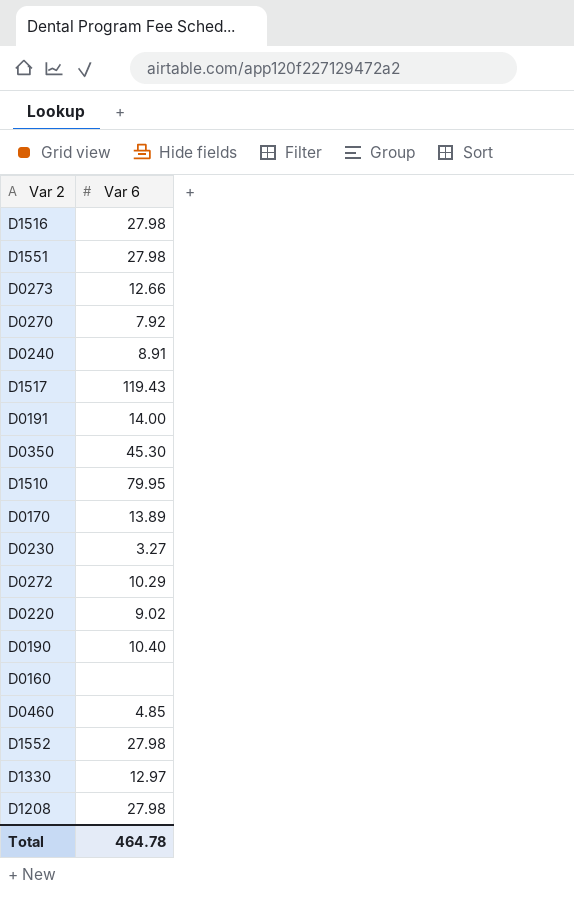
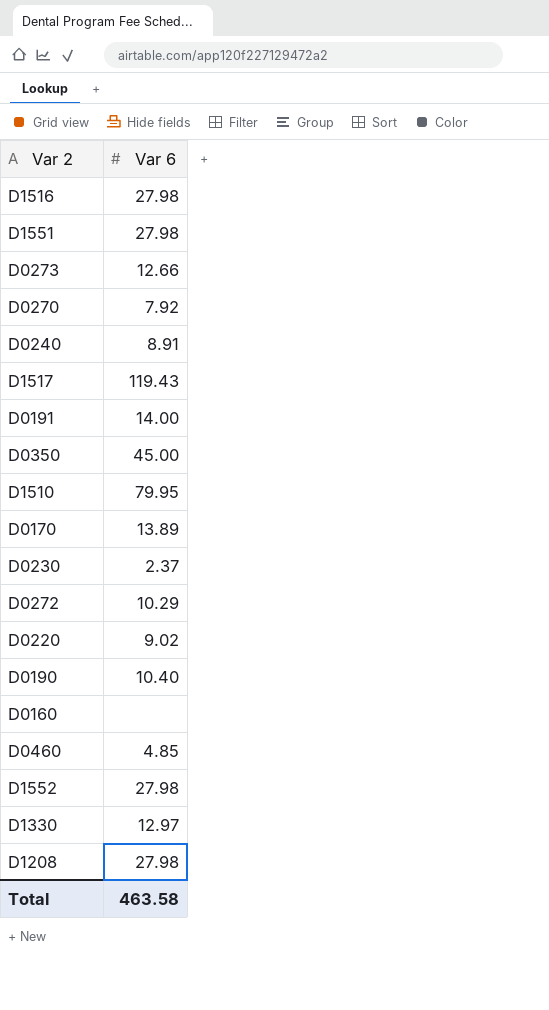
D0350 | Var 6: 45.30 -> 45.00
D0230 | Var 6: 3.27 -> 2.37
Total | Var 6: 464.78 -> 463.58

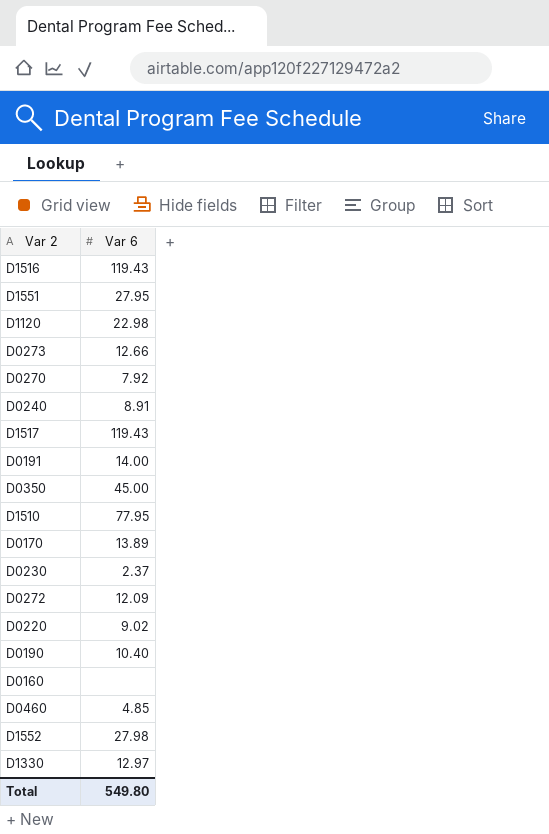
row D1208: 27.98 -> none
D1516 | Var 6: 27.98 -> 119.43
D1551 | Var 6: 27.98 -> 27.95
row D1120: none -> 22.98
D1510 | Var 6: 79.95 -> 77.95
D0272 | Var 6: 10.29 -> 12.09
Total | Var 6: 463.58 -> 549.80

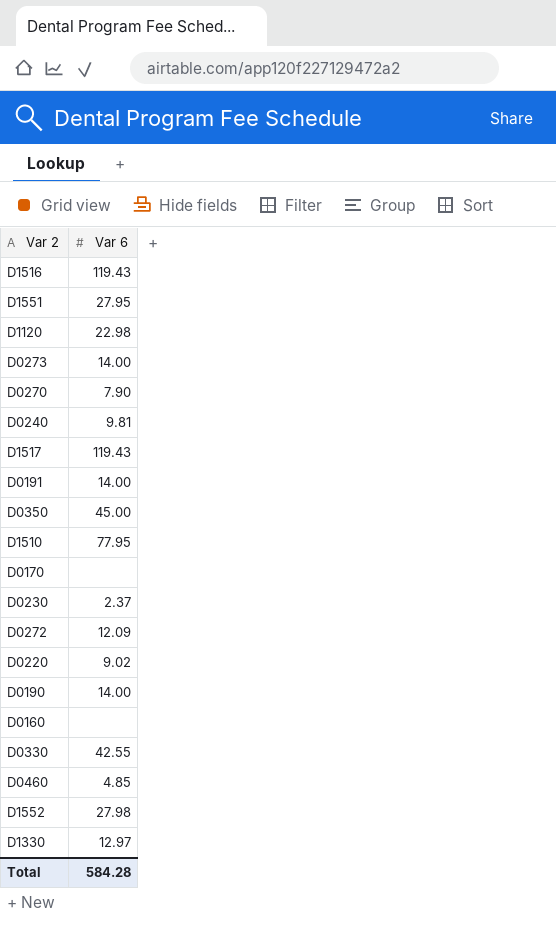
D0273 | Var 6: 12.66 -> 14.00
D0270 | Var 6: 7.92 -> 7.90
D0240 | Var 6: 8.91 -> 9.81
D0170 | Var 6: 13.89 -> none
D0190 | Var 6: 10.40 -> 14.00
row D0330: none -> 42.55
Total | Var 6: 549.80 -> 584.28

